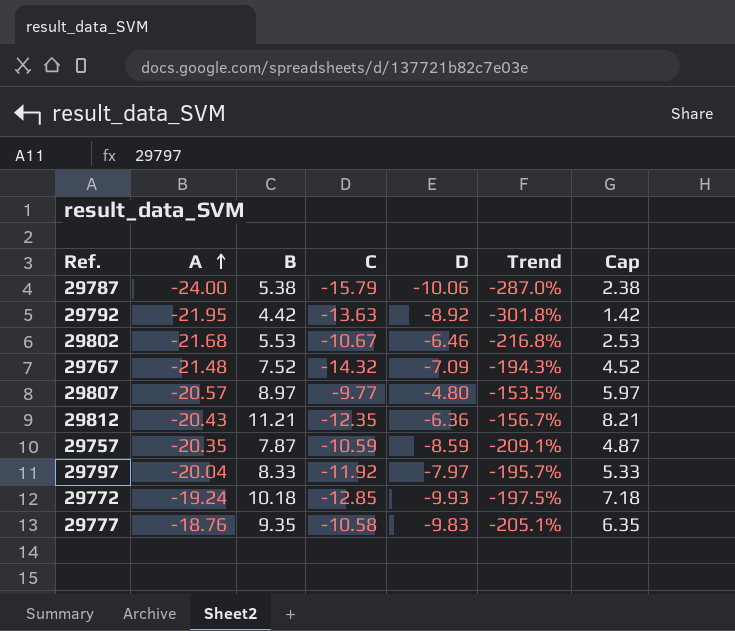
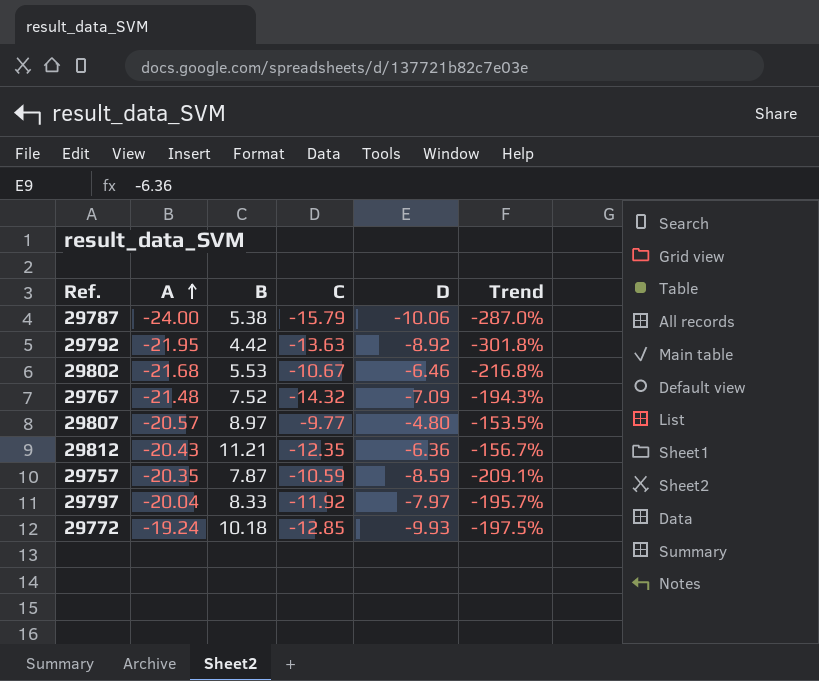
column Cap | formula: [B] - 3 -> none
row 29777: -18.76 | 9.35 | -10.58 | -9.83 | -205.1% | 6.35 -> none

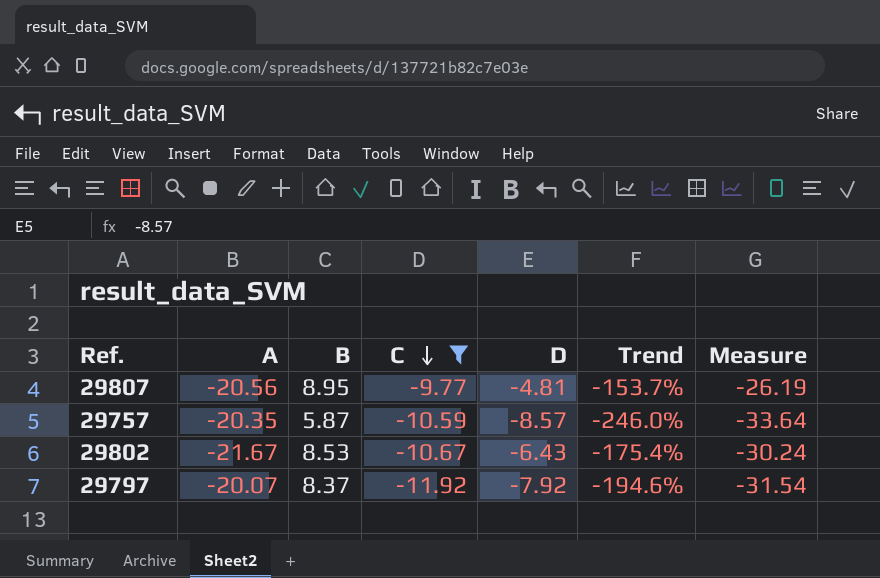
filter: none -> C >= -11.92
row order: A ascending -> C descending
column Measure | formula: none -> [A] + [B] + [C] + [D]
29807 | A: -20.57 -> -20.56
29807 | B: 8.97 -> 8.95
29807 | D: -4.80 -> -4.81
29807 | Trend: -153.5% -> -153.7%
29757 | B: 7.87 -> 5.87
29757 | D: -8.59 -> -8.57
29757 | Trend: -209.1% -> -246.0%
29802 | A: -21.68 -> -21.67
29802 | B: 5.53 -> 8.53
29802 | D: -6.46 -> -6.43
29802 | Trend: -216.8% -> -175.4%
29797 | A: -20.04 -> -20.07
29797 | B: 8.33 -> 8.37
29797 | D: -7.97 -> -7.92
29797 | Trend: -195.7% -> -194.6%

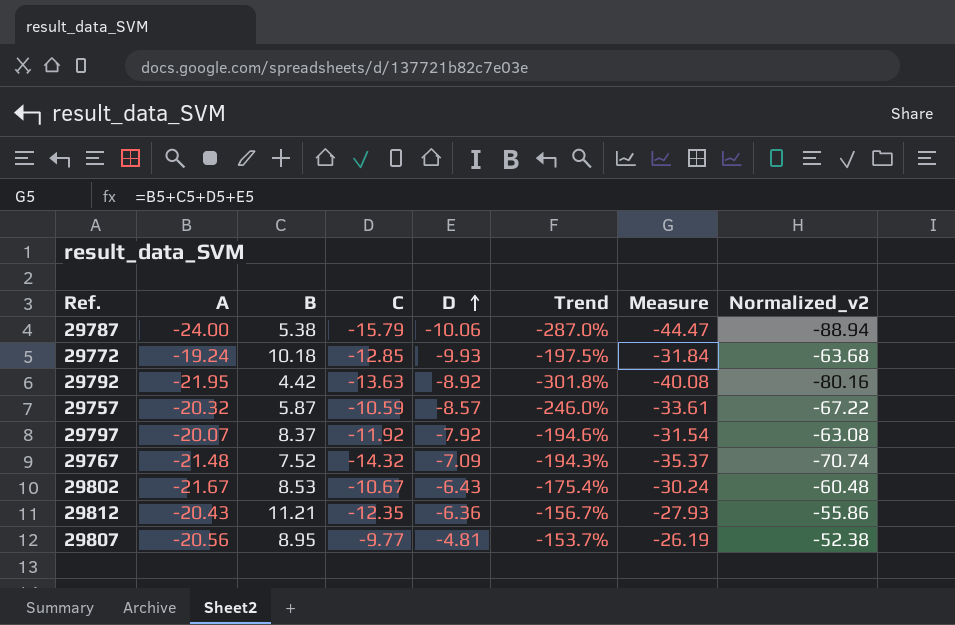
filter: C >= -11.92 -> none
row order: C descending -> D ascending
column Normalized_v2 | formula: none -> [Measure] * 2
29757 | A: -20.35 -> -20.32
29757 | Measure: -33.64 -> -33.61

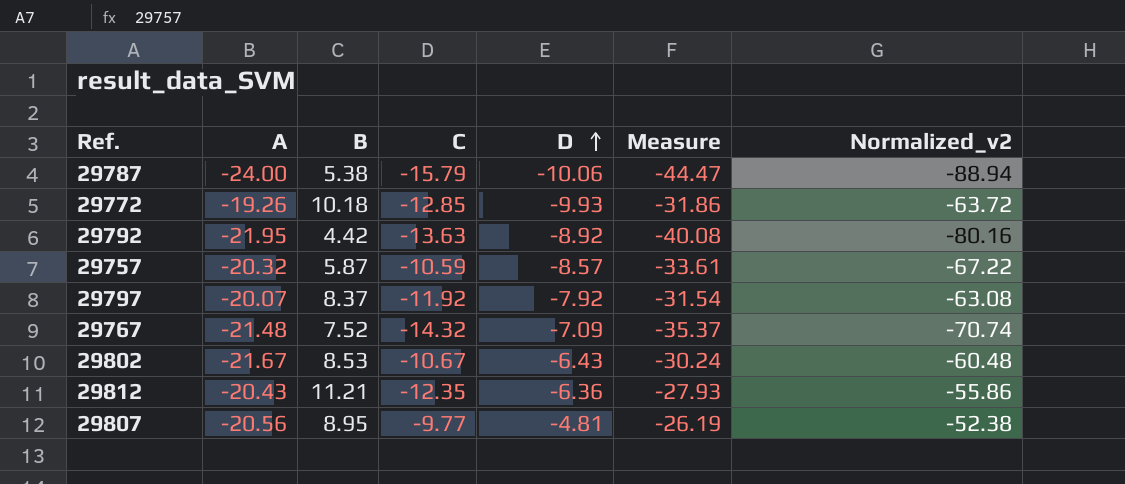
column Trend | formula: ([D] - [B]) / [B] -> none
29772 | A: -19.24 -> -19.26
29772 | Measure: -31.84 -> -31.86
29772 | Normalized_v2: -63.68 -> -63.72

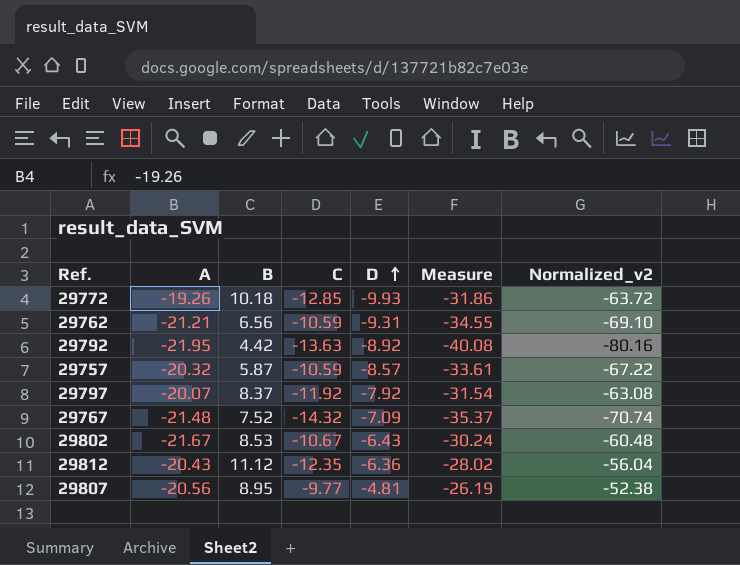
row 29787: -24.00 | 5.38 | -15.79 | -10.06 | -44.47 | -88.94 -> none
row 29762: none -> -21.21 | 6.56 | -10.59 | -9.31 | -34.55 | -69.10
29812 | B: 11.21 -> 11.12
29812 | Measure: -27.93 -> -28.02
29812 | Normalized_v2: -55.86 -> -56.04

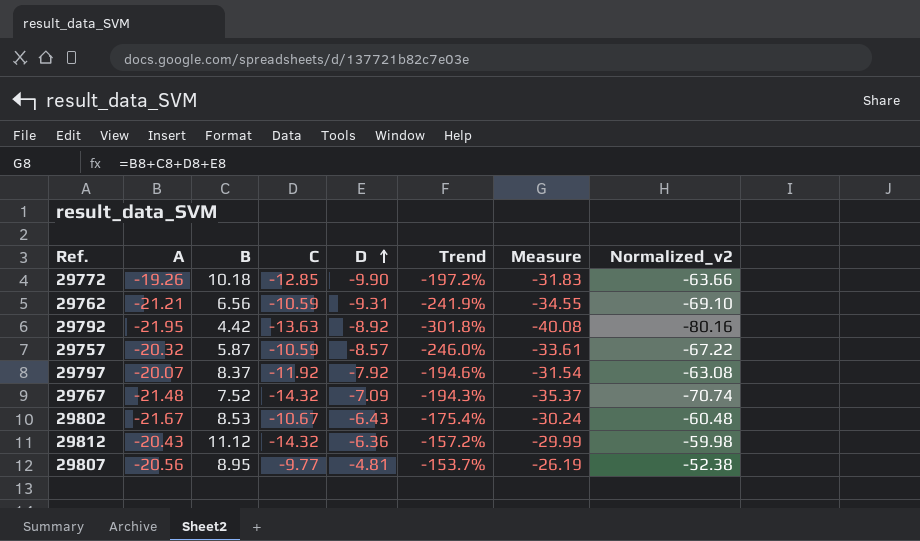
column Trend | formula: none -> ([D] - [B]) / [B]
29772 | D: -9.93 -> -9.90
29772 | Measure: -31.86 -> -31.83
29772 | Normalized_v2: -63.72 -> -63.66
29812 | C: -12.35 -> -14.32
29812 | Measure: -28.02 -> -29.99
29812 | Normalized_v2: -56.04 -> -59.98

